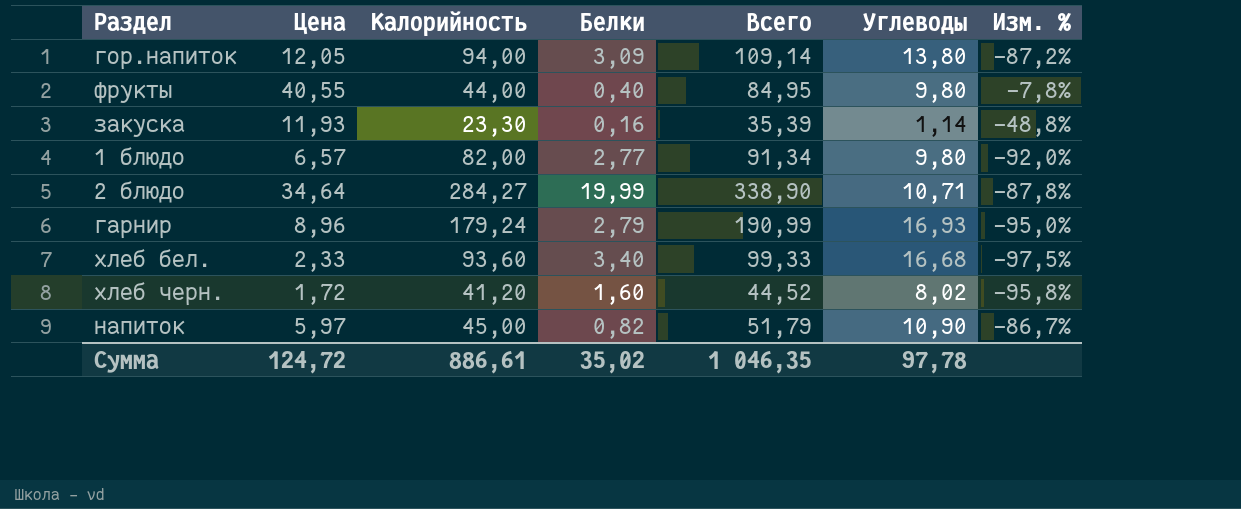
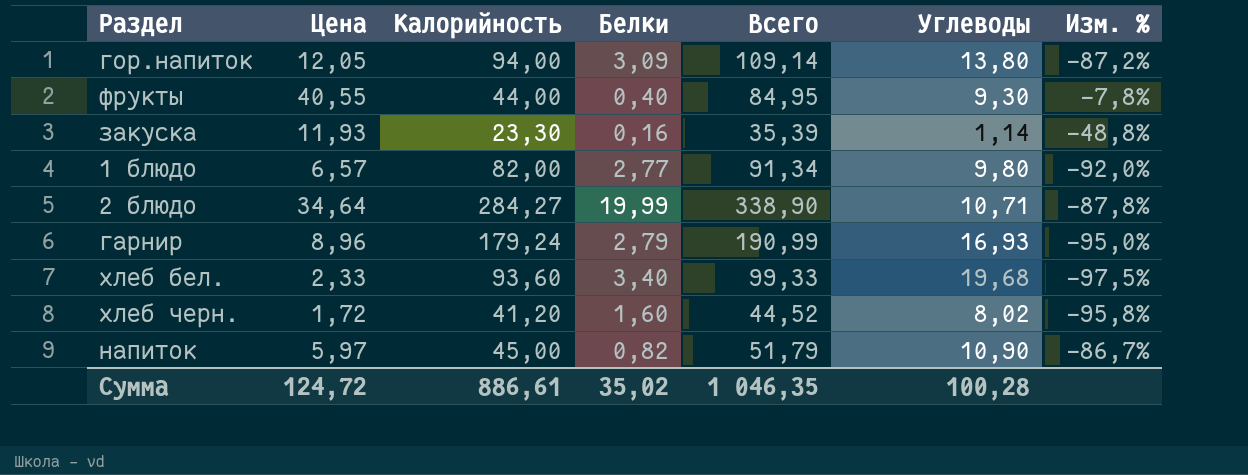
фрукты | Углеводы: 9,80 -> 9,30
хлеб бел. | Углеводы: 16,68 -> 19,68
Сумма | Углеводы: 97,78 -> 100,28

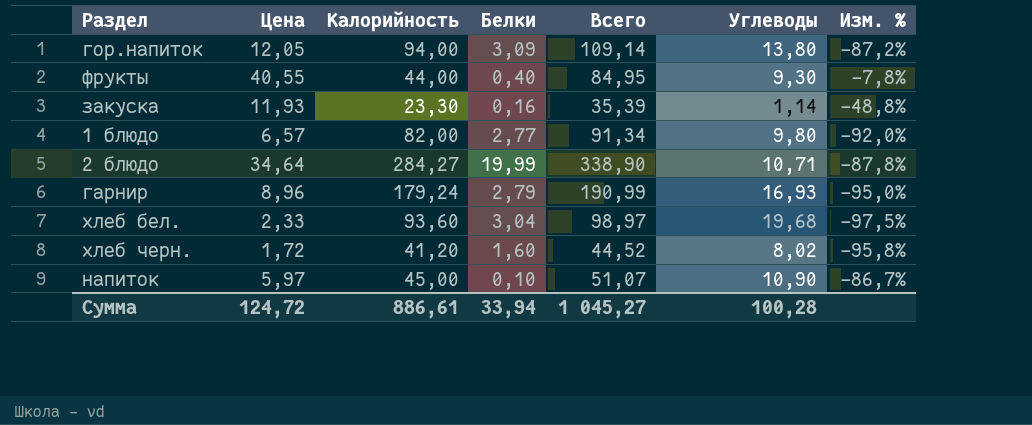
хлеб бел. | Белки: 3,40 -> 3,04
хлеб бел. | Всего: 99,33 -> 98,97
напиток | Белки: 0,82 -> 0,10
напиток | Всего: 51,79 -> 51,07
Сумма | Белки: 35,02 -> 33,94
Сумма | Всего: 1 046,35 -> 1 045,27

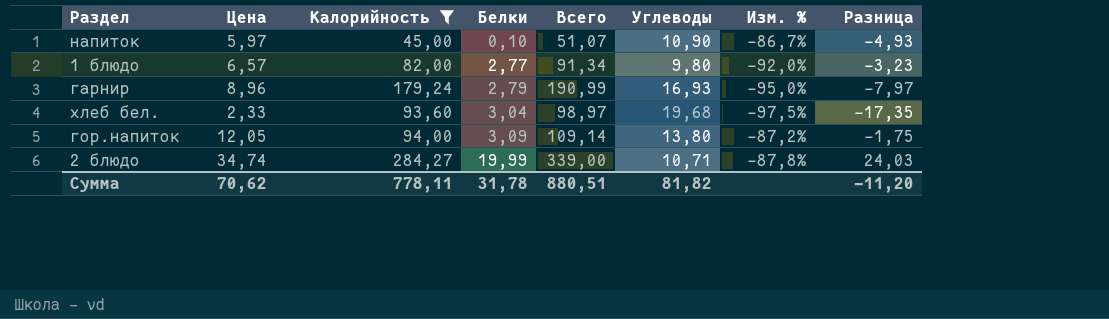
filter: none -> Калорийность >= 45,00
row order: none -> Белки ascending
column Разница | formula: none -> [Цена] - [Углеводы]
2 блюдо | Цена: 34,64 -> 34,74
2 блюдо | Всего: 338,90 -> 339,00
Сумма | Цена: 124,72 -> 70,62
Сумма | Калорийность: 886,61 -> 778,11
Сумма | Белки: 33,94 -> 31,78
Сумма | Всего: 1 045,27 -> 880,51
Сумма | Углеводы: 100,28 -> 81,82

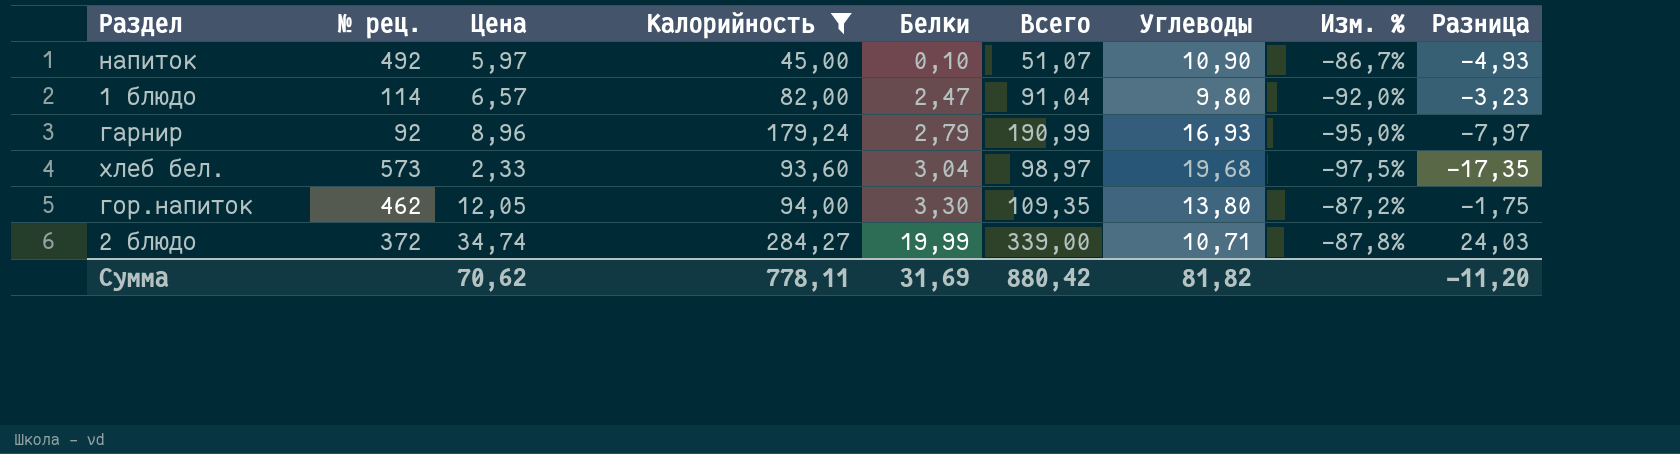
column № рец. | position: none -> 2
1 блюдо | Белки: 2,77 -> 2,47
1 блюдо | Всего: 91,34 -> 91,04
гор.напиток | Белки: 3,09 -> 3,30
гор.напиток | Всего: 109,14 -> 109,35
Сумма | Белки: 31,78 -> 31,69
Сумма | Всего: 880,51 -> 880,42

